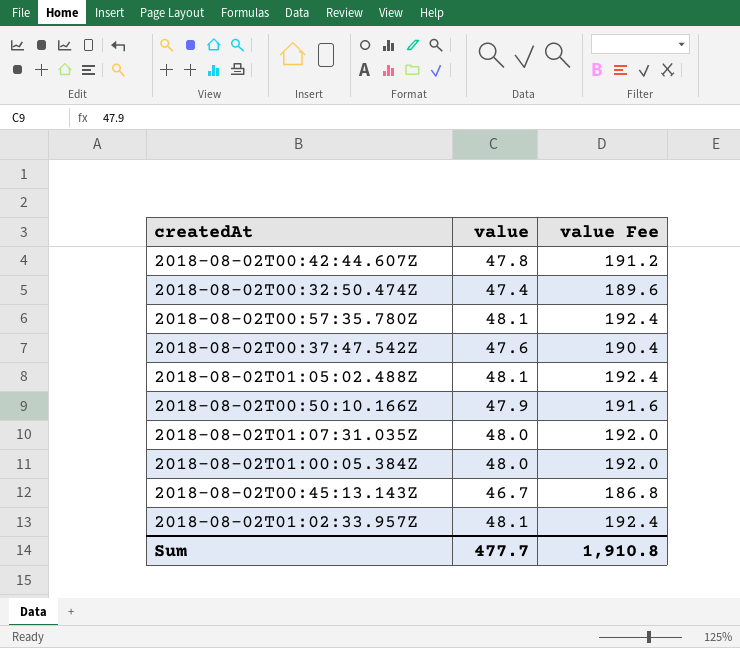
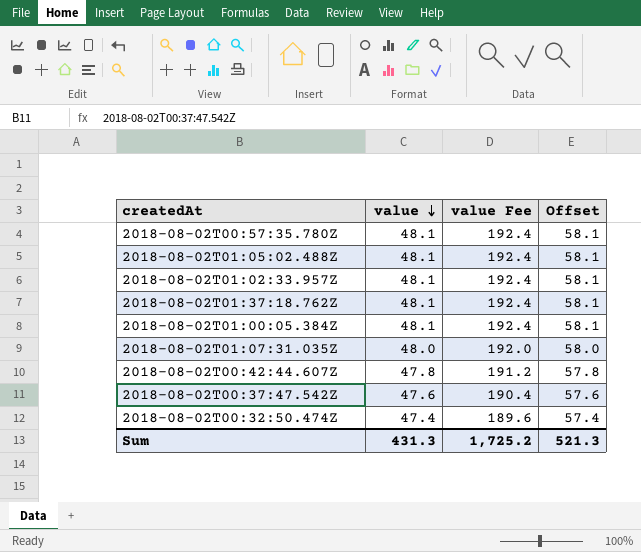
row order: none -> value descending
column Offset | formula: none -> [value] + 10
row 2018-08-02T00:50:10.166Z: 47.9 | 191.6 -> none
row 2018-08-02T00:45:13.143Z: 46.7 | 186.8 -> none
row 2018-08-02T01:37:18.762Z: none -> 48.1 | 192.4 | 58.1
2018-08-02T01:00:05.384Z | value: 48.0 -> 48.1
2018-08-02T01:00:05.384Z | value Fee: 192.0 -> 192.4
Sum | value: 477.7 -> 431.3
Sum | value Fee: 1,910.8 -> 1,725.2

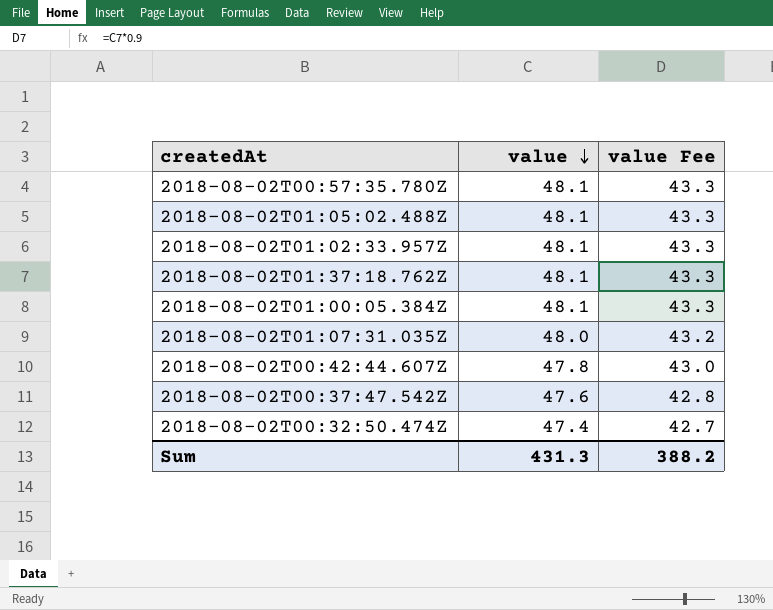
column Offset | formula: [value] + 10 -> none
column value Fee | formula: [value] * 4 -> [value] * 0.9
Sum | value Fee: 1,725.2 -> 388.2

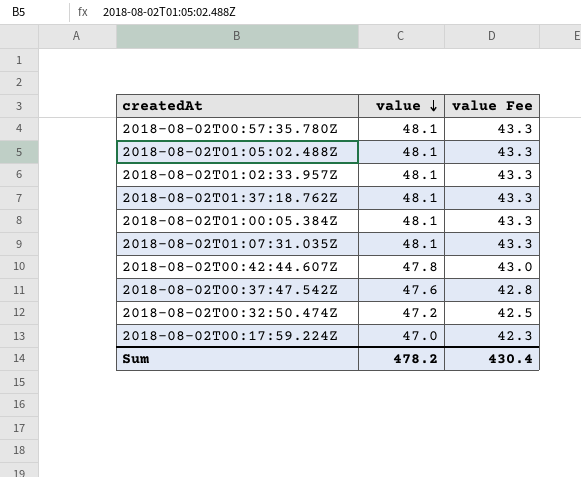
2018-08-02T01:07:31.035Z | value: 48.0 -> 48.1
2018-08-02T01:07:31.035Z | value Fee: 43.2 -> 43.3
2018-08-02T00:32:50.474Z | value: 47.4 -> 47.2
2018-08-02T00:32:50.474Z | value Fee: 42.7 -> 42.5
row 2018-08-02T00:17:59.224Z: none -> 47.0 | 42.3
Sum | value: 431.3 -> 478.2
Sum | value Fee: 388.2 -> 430.4

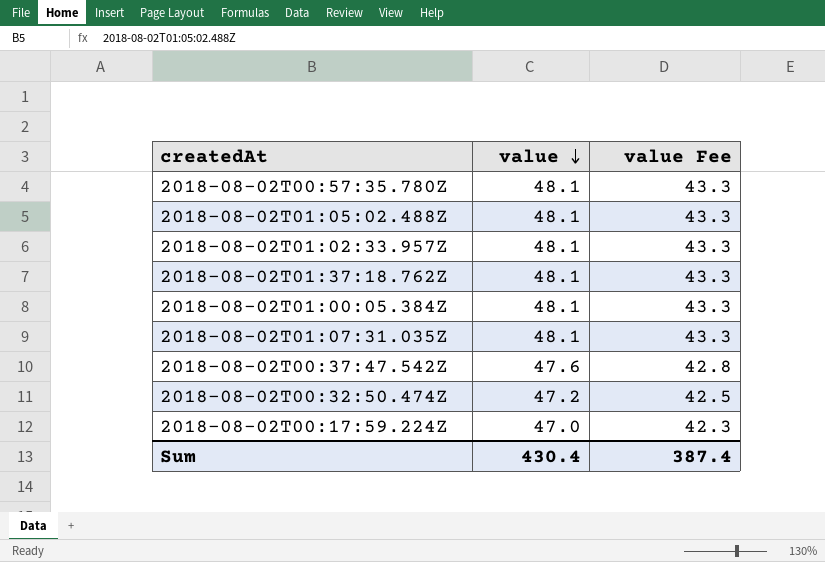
row 2018-08-02T00:42:44.607Z: 47.8 | 43.0 -> none
Sum | value: 478.2 -> 430.4
Sum | value Fee: 430.4 -> 387.4

